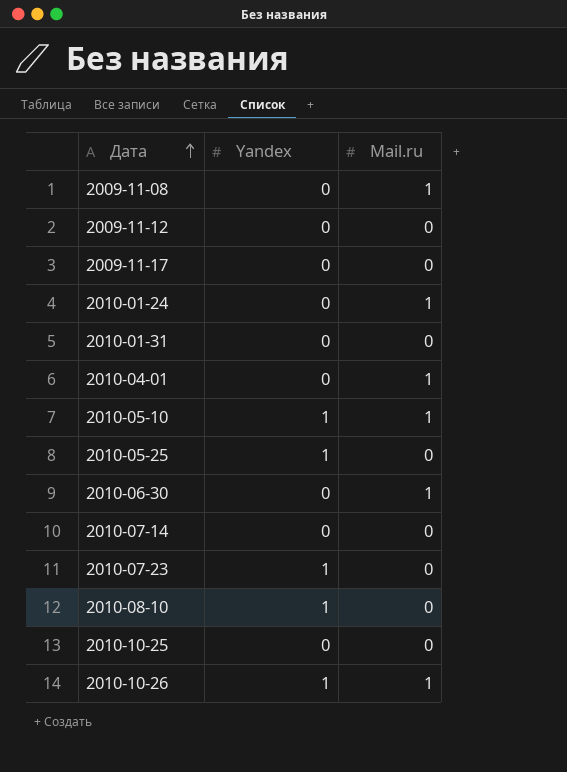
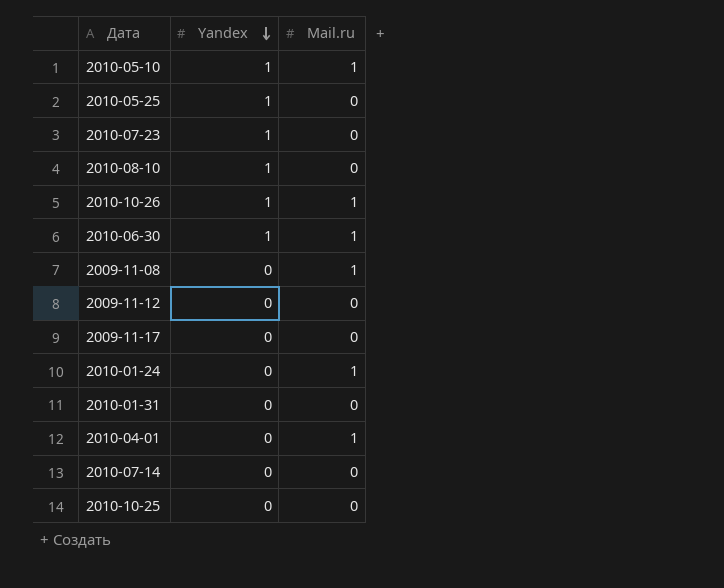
row order: Дата ascending -> Yandex descending
2010-06-30 | Yandex: 0 -> 1

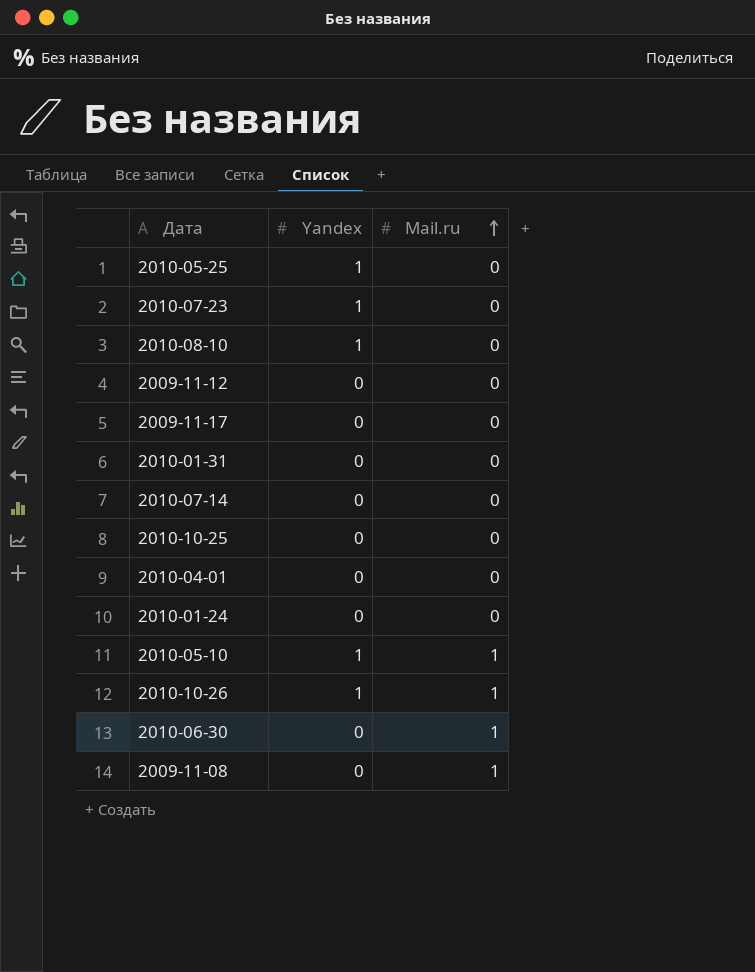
row order: Yandex descending -> Mail.ru ascending
2010-04-01 | Mail.ru: 1 -> 0
2010-01-24 | Mail.ru: 1 -> 0
2010-06-30 | Yandex: 1 -> 0

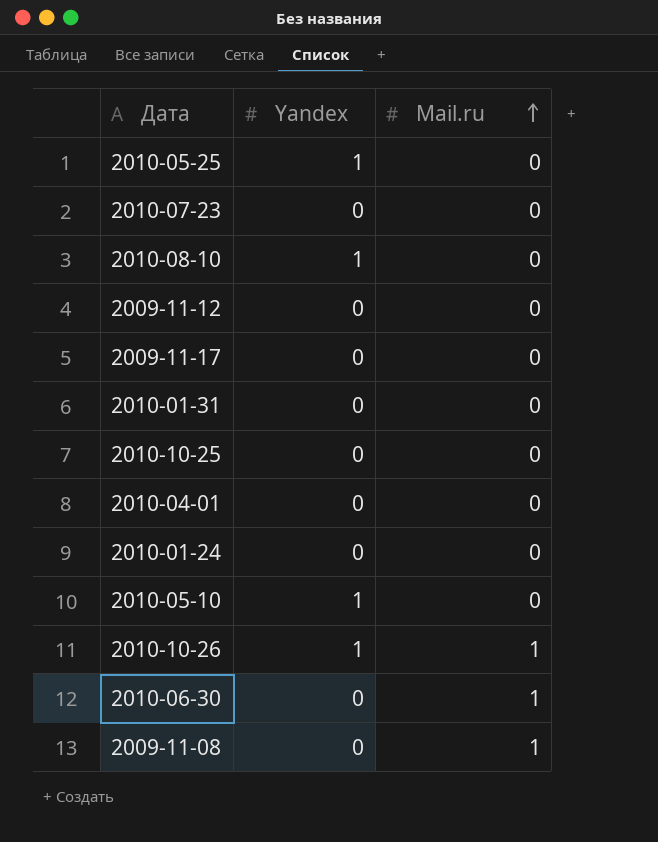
row 2010-07-14: 0 | 0 -> none
2010-07-23 | Yandex: 1 -> 0
2010-05-10 | Mail.ru: 1 -> 0

